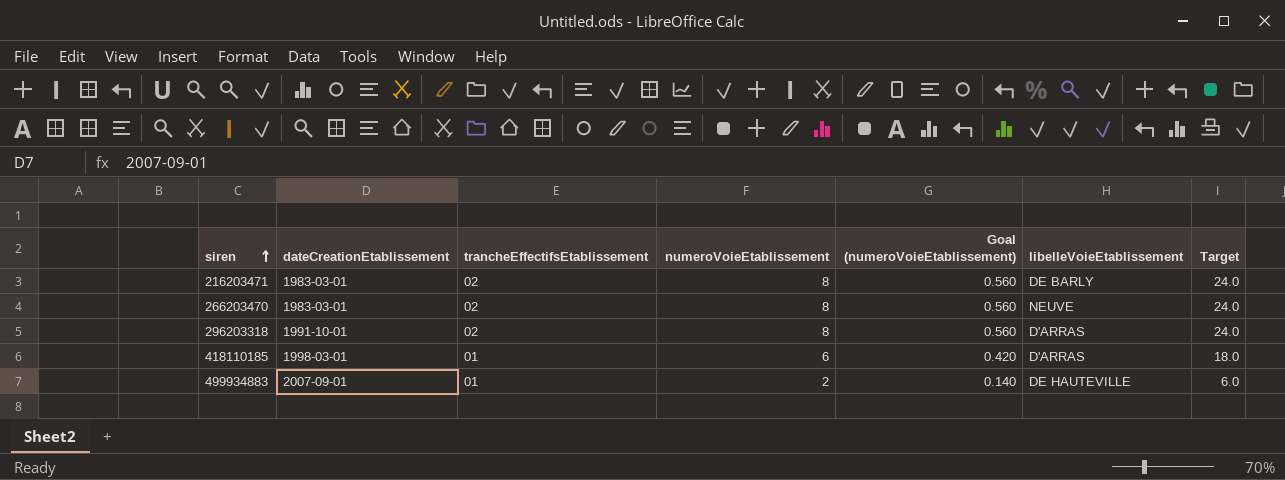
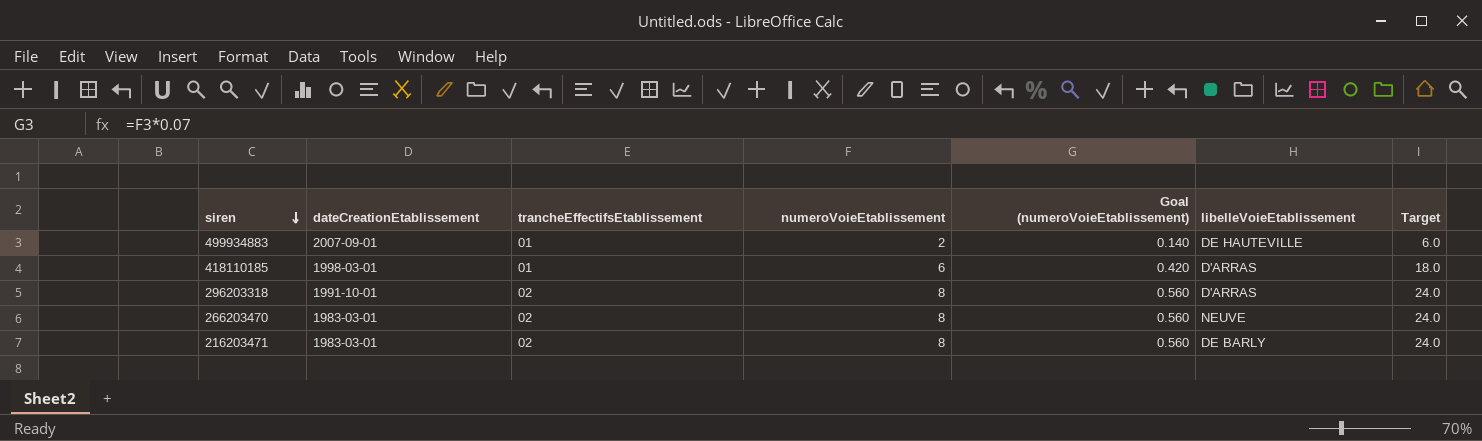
row order: siren ascending -> siren descending

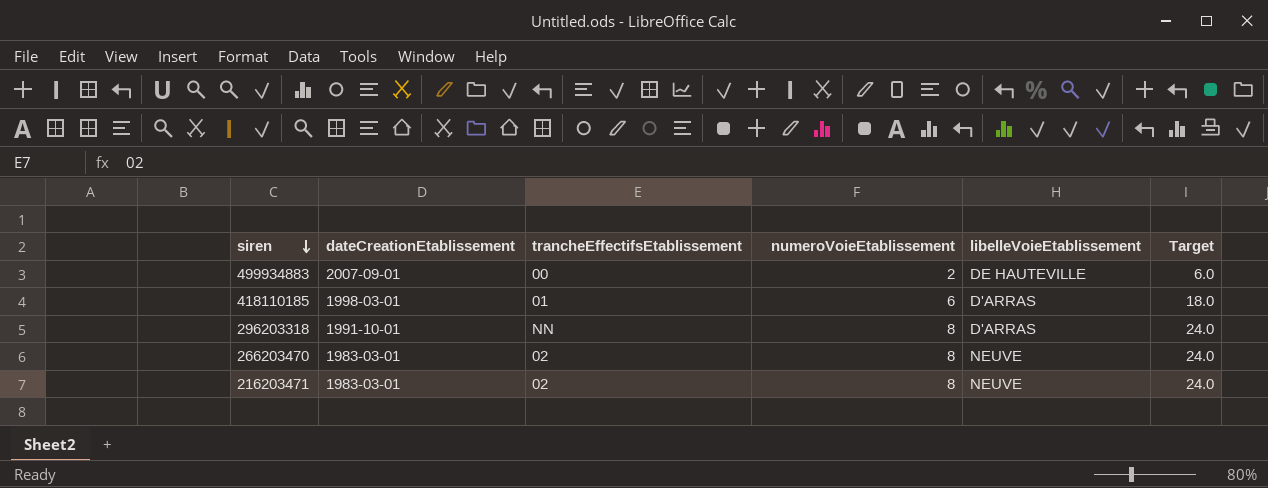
column Goal (numeroVoieEtablissement) | formula: [numeroVoieEtablissement] * 0.07 -> none
499934883 | trancheEffectifsEtablissement: 01 -> 00
296203318 | trancheEffectifsEtablissement: 02 -> NN
216203471 | libelleVoieEtablissement: DE BARLY -> NEUVE

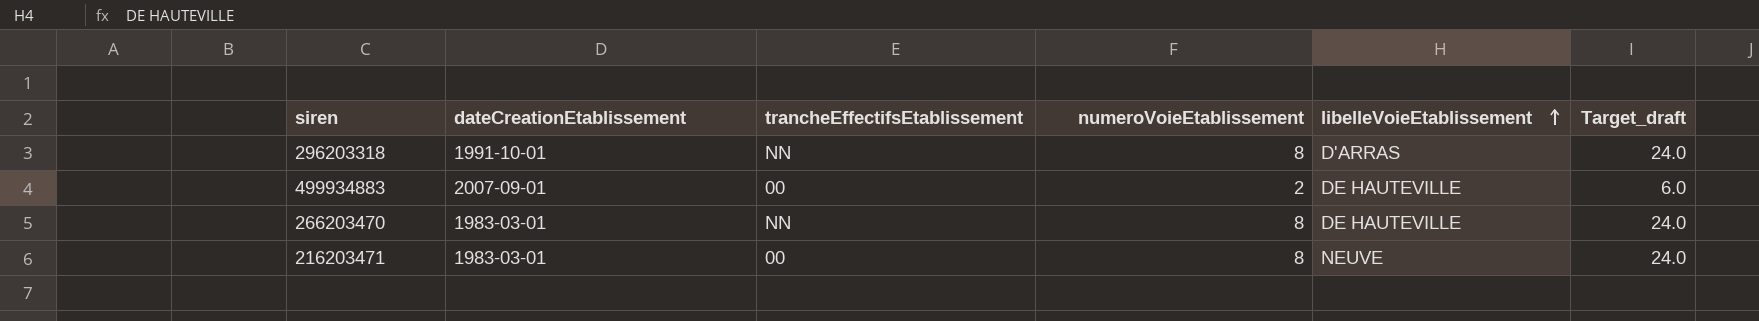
row order: siren descending -> libelleVoieEtablissement ascending
column name: Target -> Target_draft
row 418110185: 1998-03-01 | 01 | 6 | D'ARRAS | 18.0 -> none
266203470 | trancheEffectifsEtablissement: 02 -> NN
266203470 | libelleVoieEtablissement: NEUVE -> DE HAUTEVILLE
216203471 | trancheEffectifsEtablissement: 02 -> 00

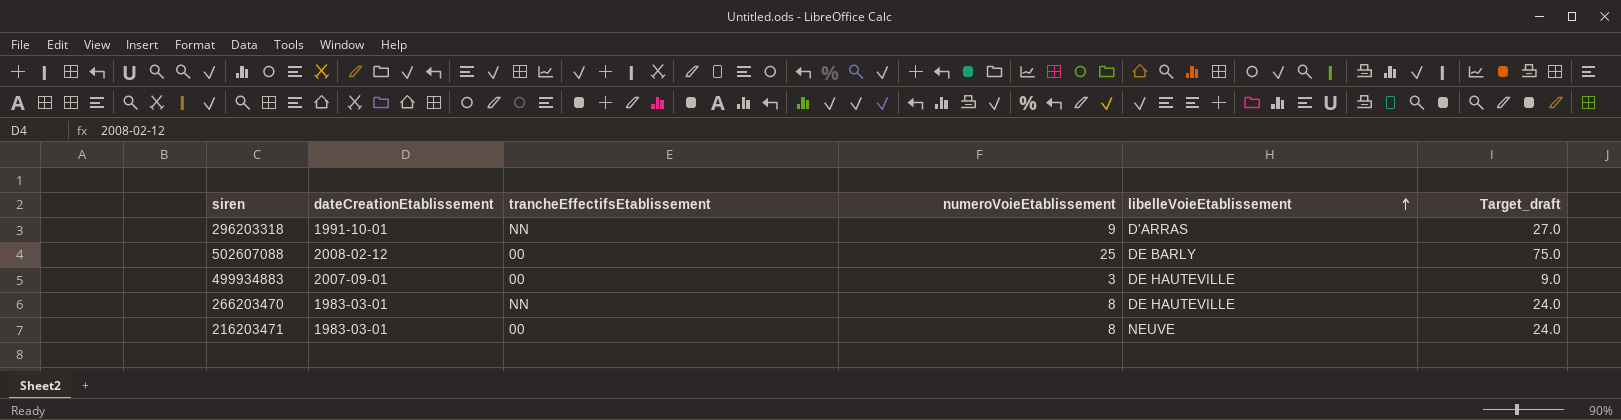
296203318 | numeroVoieEtablissement: 8 -> 9
296203318 | Target_draft: 24.0 -> 27.0
row 502607088: none -> 2008-02-12 | 00 | 25 | DE BARLY | 75.0
499934883 | numeroVoieEtablissement: 2 -> 3
499934883 | Target_draft: 6.0 -> 9.0

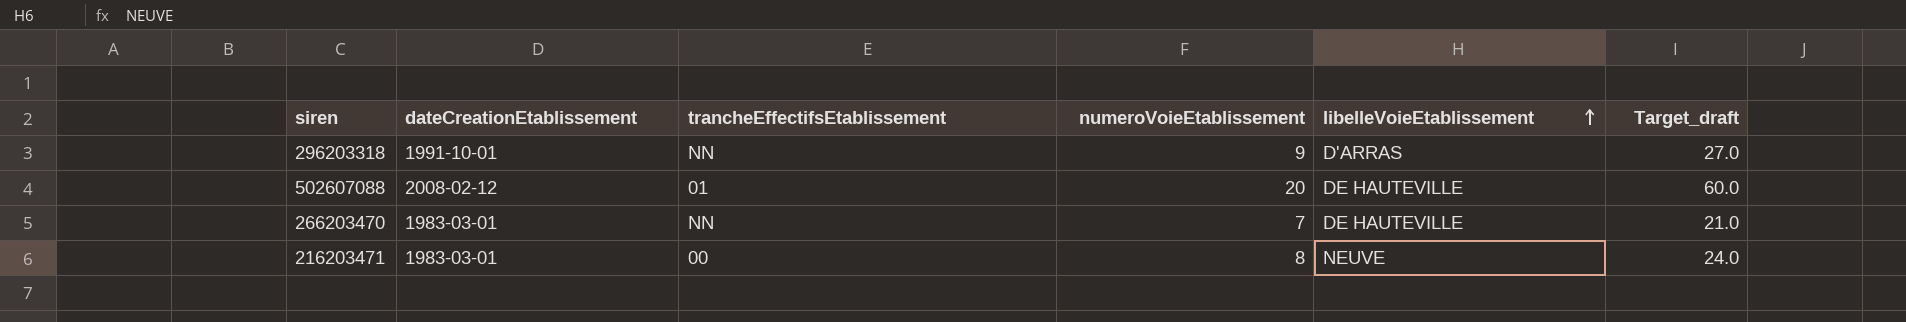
row 499934883: 2007-09-01 | 00 | 3 | DE HAUTEVILLE | 9.0 -> none
502607088 | trancheEffectifsEtablissement: 00 -> 01
502607088 | numeroVoieEtablissement: 25 -> 20
502607088 | libelleVoieEtablissement: DE BARLY -> DE HAUTEVILLE
502607088 | Target_draft: 75.0 -> 60.0
266203470 | numeroVoieEtablissement: 8 -> 7
266203470 | Target_draft: 24.0 -> 21.0

